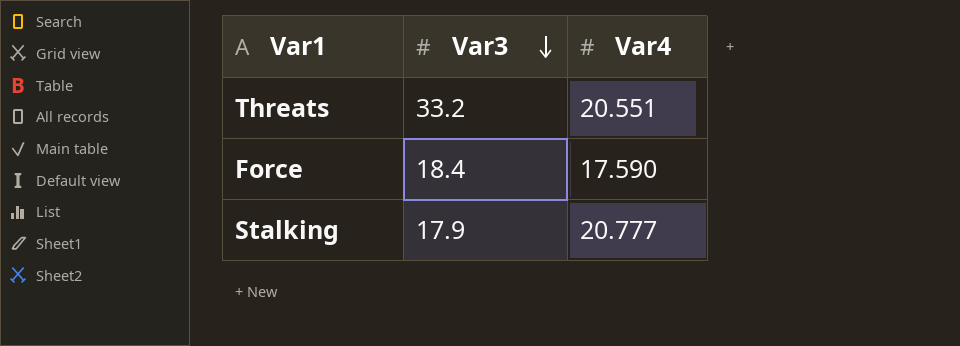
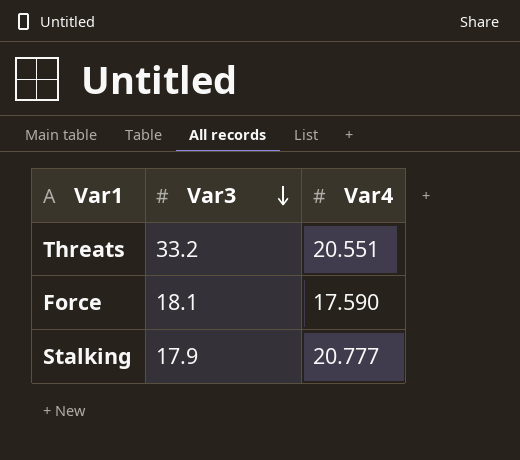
Force | Var3: 18.4 -> 18.1

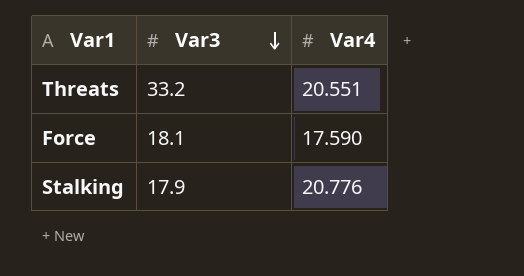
Stalking | Var4: 20.777 -> 20.776

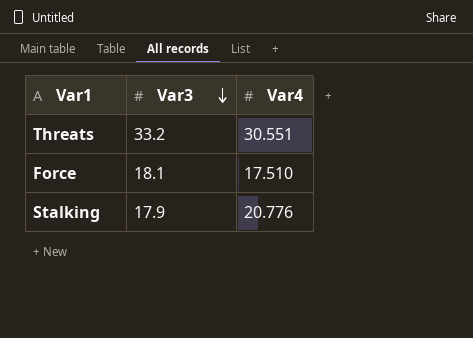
Threats | Var4: 20.551 -> 30.551
Force | Var4: 17.590 -> 17.510

